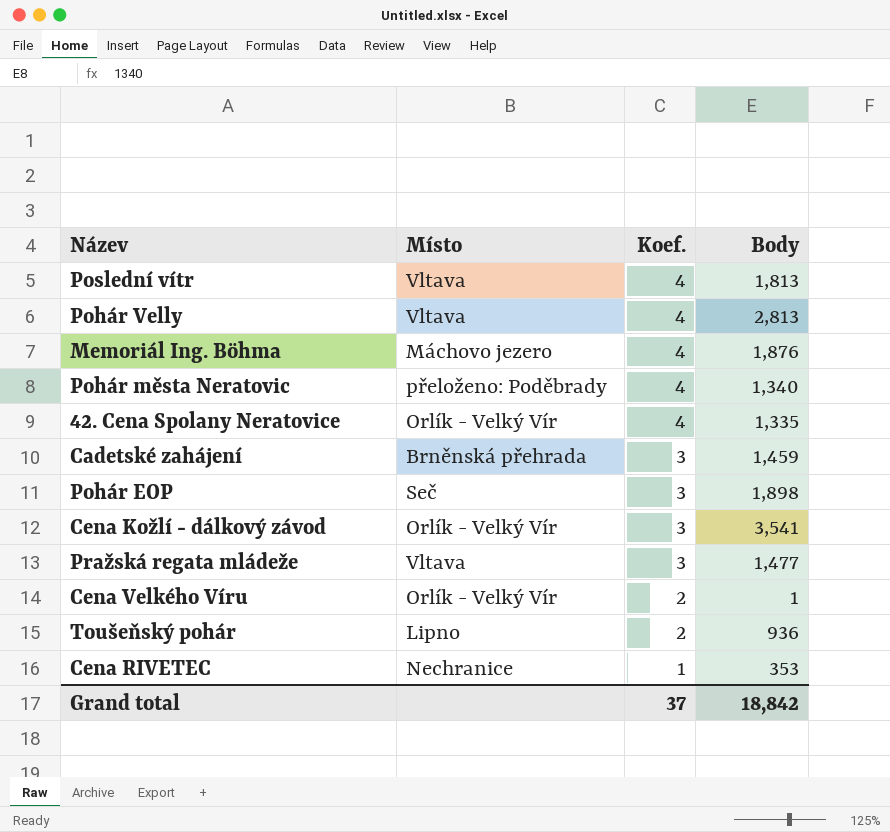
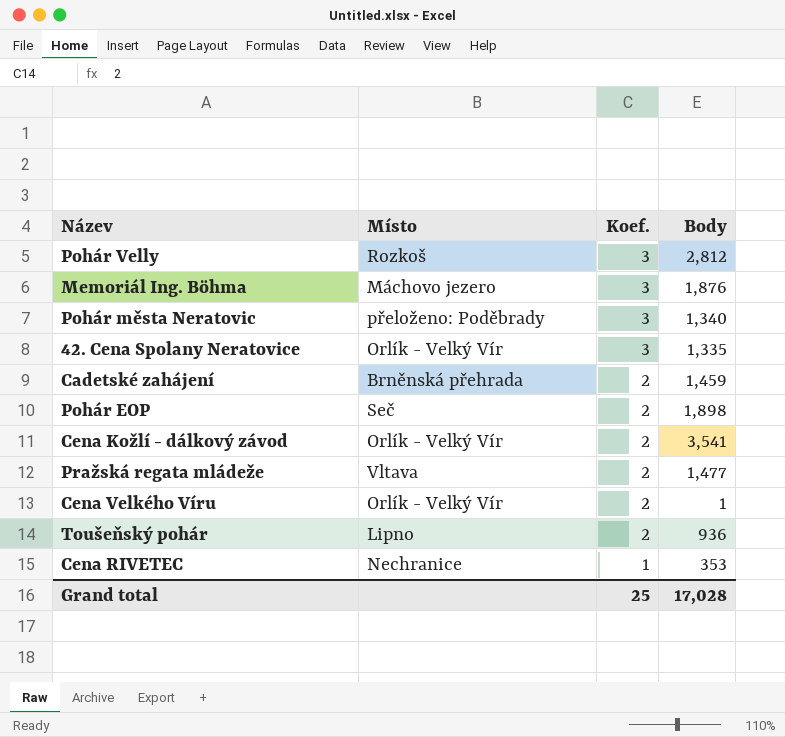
row Poslední vítr: Vltava | 4 | 1,813 -> none
Pohár Velly | Místo: Vltava -> Rozkoš
Pohár Velly | Koef.: 4 -> 3
Pohár Velly | Body: 2,813 -> 2,812
Memoriál Ing. Böhma | Koef.: 4 -> 3
Pohár města Neratovic | Koef.: 4 -> 3
42. Cena Spolany Neratovice | Koef.: 4 -> 3
Cadetské zahájení | Koef.: 3 -> 2
Pohár EOP | Koef.: 3 -> 2
Cena Kožlí - dálkový závod | Koef.: 3 -> 2
Pražská regata mládeže | Koef.: 3 -> 2
Grand total | Koef.: 37 -> 25
Grand total | Body: 18,842 -> 17,028

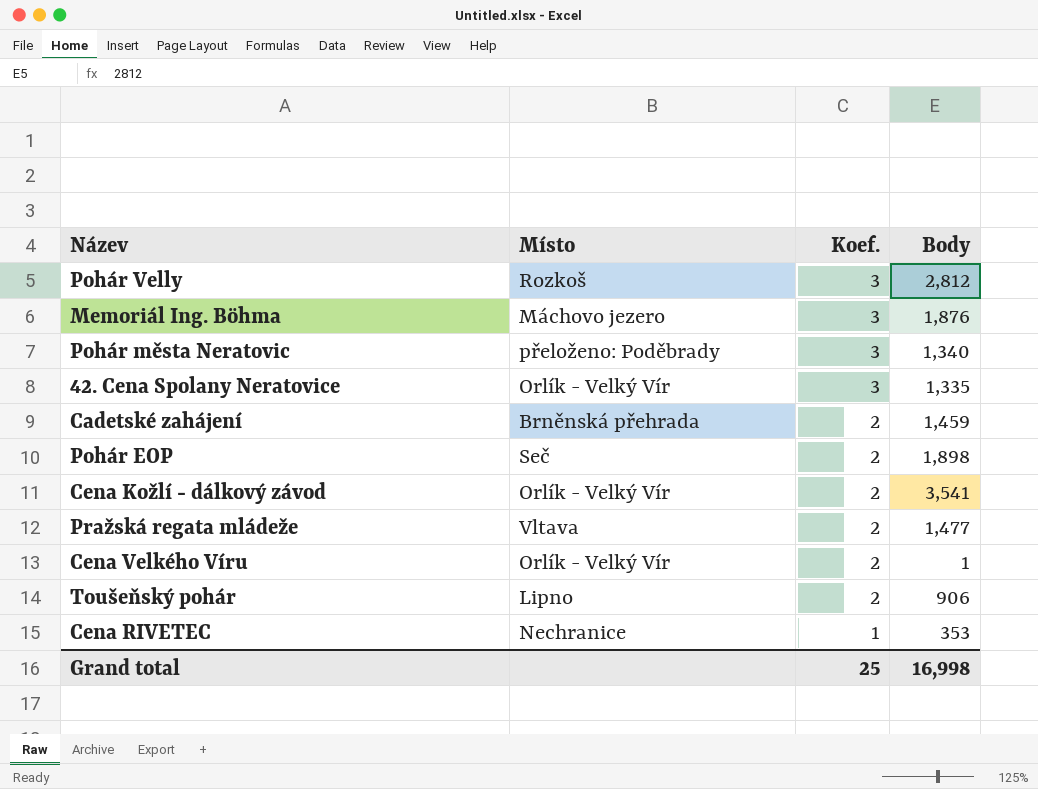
Toušeňský pohár | Body: 936 -> 906
Grand total | Body: 17,028 -> 16,998

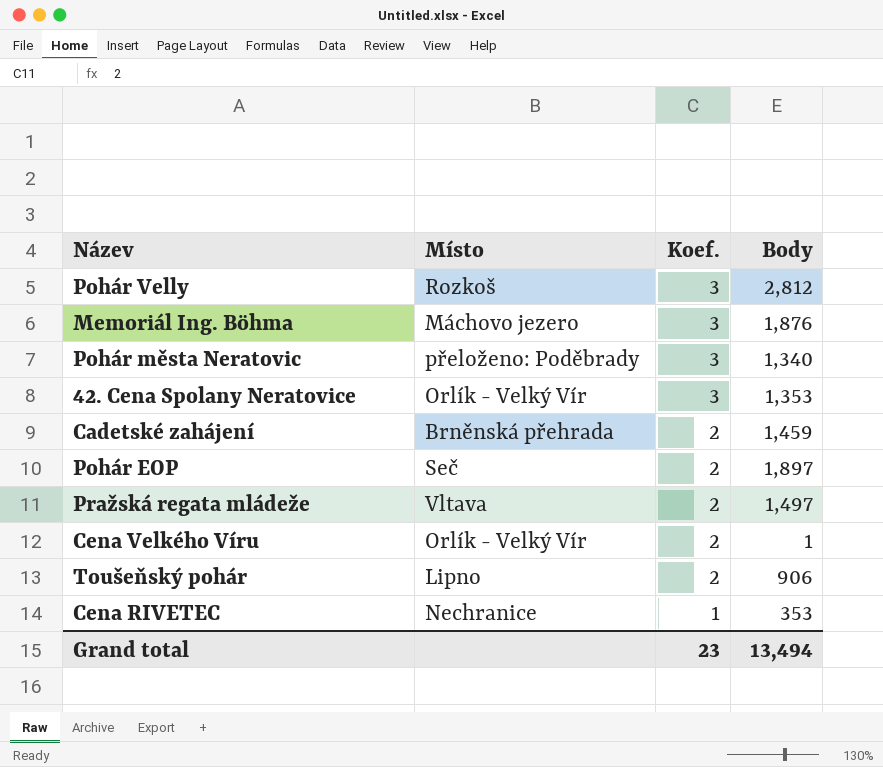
row Cena Kožlí - dálkový závod: Orlík - Velký Vír | 2 | 3,541 -> none
42. Cena Spolany Neratovice | Body: 1,335 -> 1,353
Pohár EOP | Body: 1,898 -> 1,897
Pražská regata mládeže | Body: 1,477 -> 1,497
Grand total | Koef.: 25 -> 23
Grand total | Body: 16,998 -> 13,494

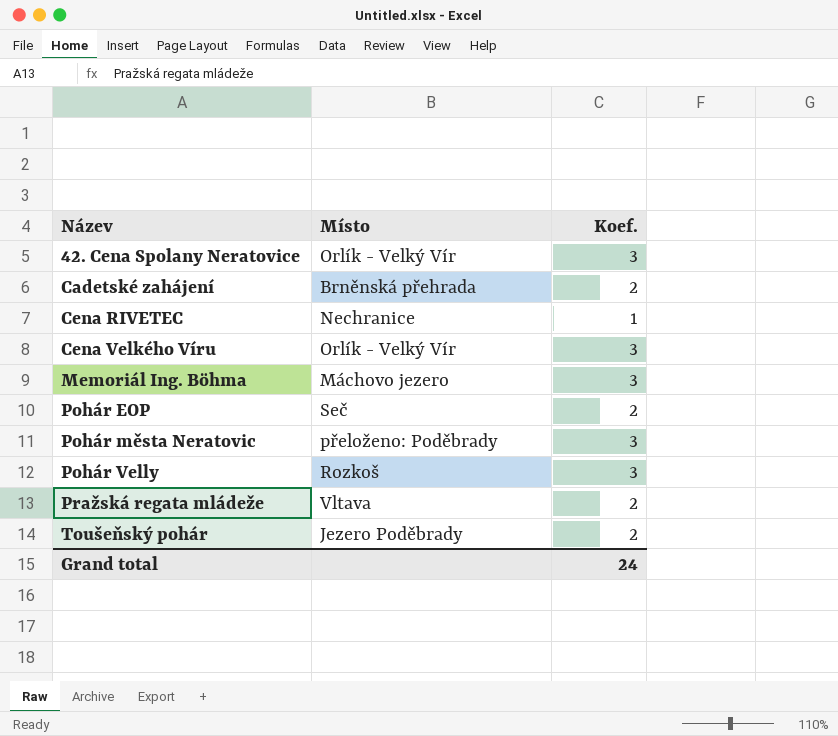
row order: Koef. descending -> Název ascending
column Body | position: 4 -> none
Cena Velkého Víru | Koef.: 2 -> 3
Toušeňský pohár | Místo: Lipno -> Jezero Poděbrady
Grand total | Koef.: 23 -> 24

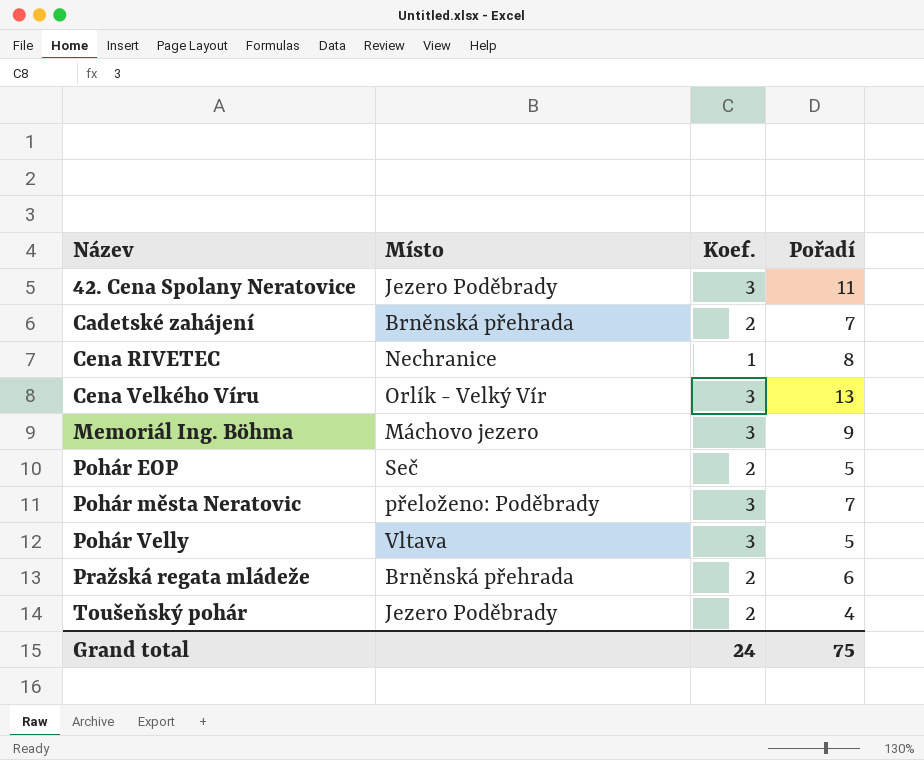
column Pořadí | position: none -> 4
42. Cena Spolany Neratovice | Místo: Orlík - Velký Vír -> Jezero Poděbrady
Pohár Velly | Místo: Rozkoš -> Vltava
Pražská regata mládeže | Místo: Vltava -> Brněnská přehrada

